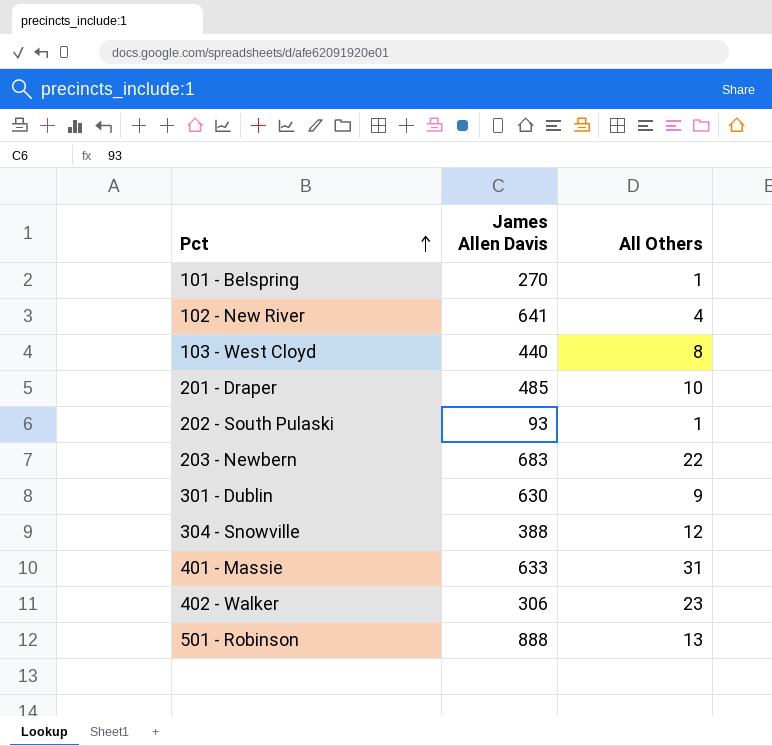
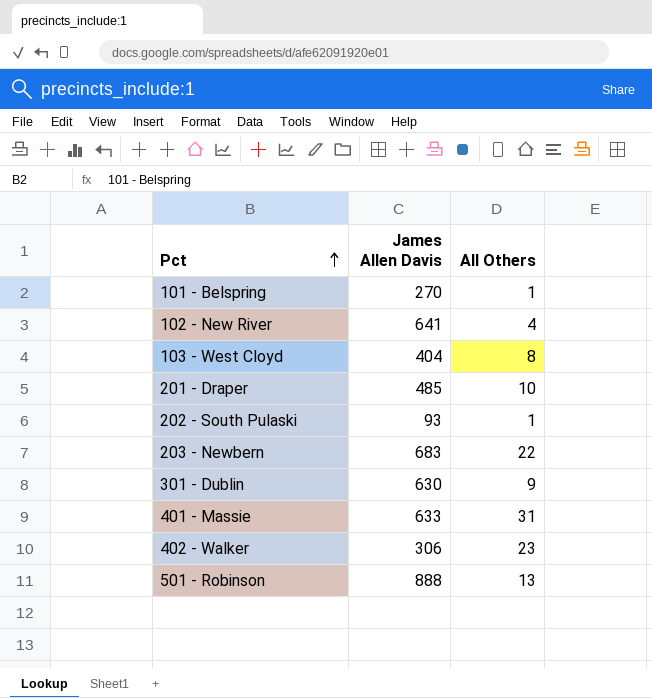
row 304 - Snowville: 388 | 12 -> none
103 - West Cloyd | James Allen Davis: 440 -> 404

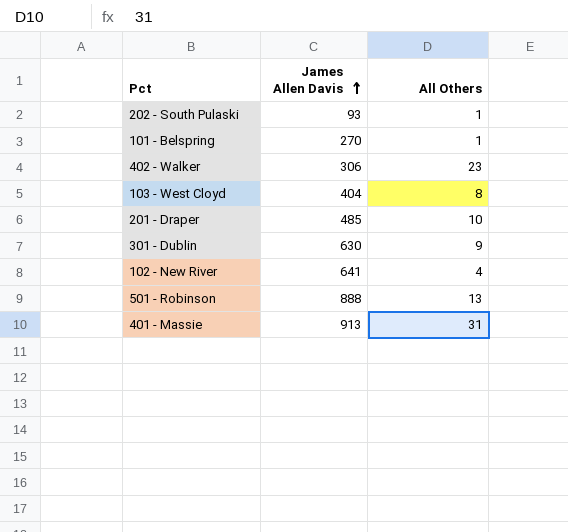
row order: Pct ascending -> James Allen Davis ascending
row 203 - Newbern: 683 | 22 -> none
401 - Massie | James Allen Davis: 633 -> 913

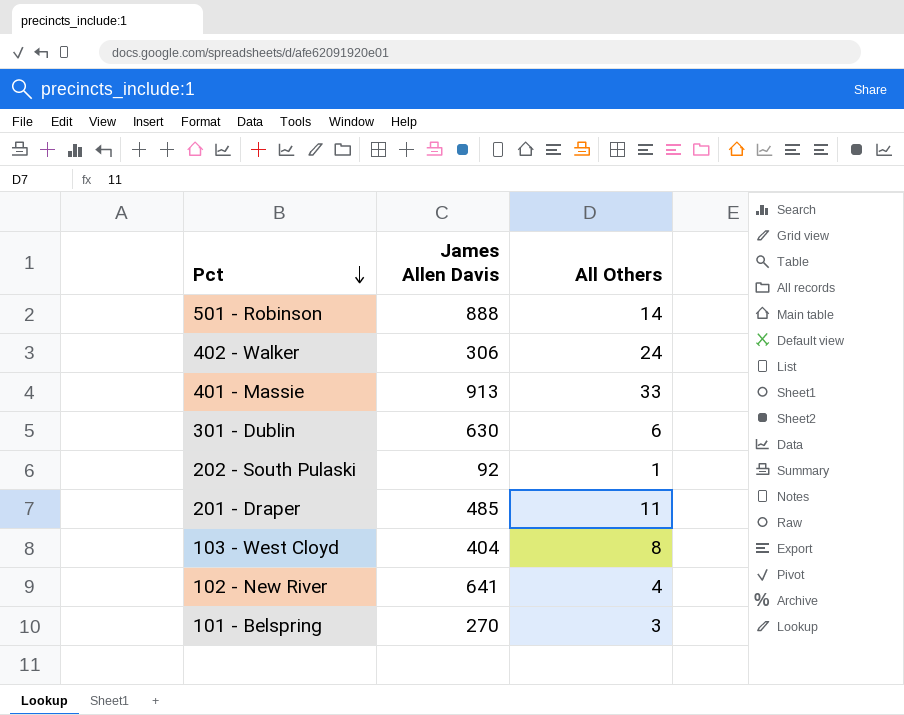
row order: James Allen Davis ascending -> Pct descending
501 - Robinson | All Others: 13 -> 14
402 - Walker | All Others: 23 -> 24
401 - Massie | All Others: 31 -> 33
301 - Dublin | All Others: 9 -> 6
202 - South Pulaski | James Allen Davis: 93 -> 92
201 - Draper | All Others: 10 -> 11
101 - Belspring | All Others: 1 -> 3

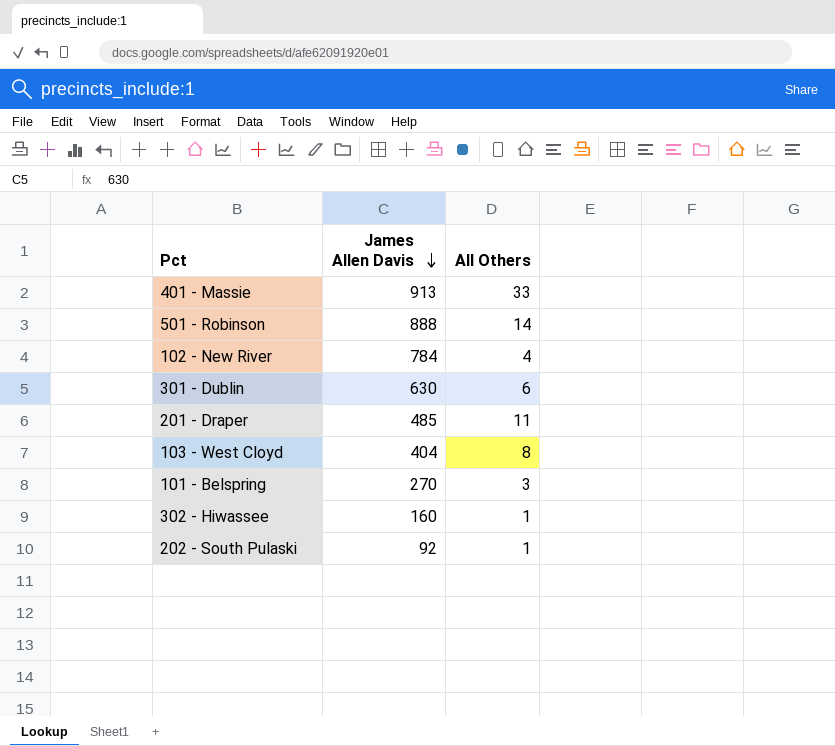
row order: Pct descending -> James Allen Davis descending
row 402 - Walker: 306 | 24 -> none
102 - New River | James Allen Davis: 641 -> 784
row 302 - Hiwassee: none -> 160 | 1

